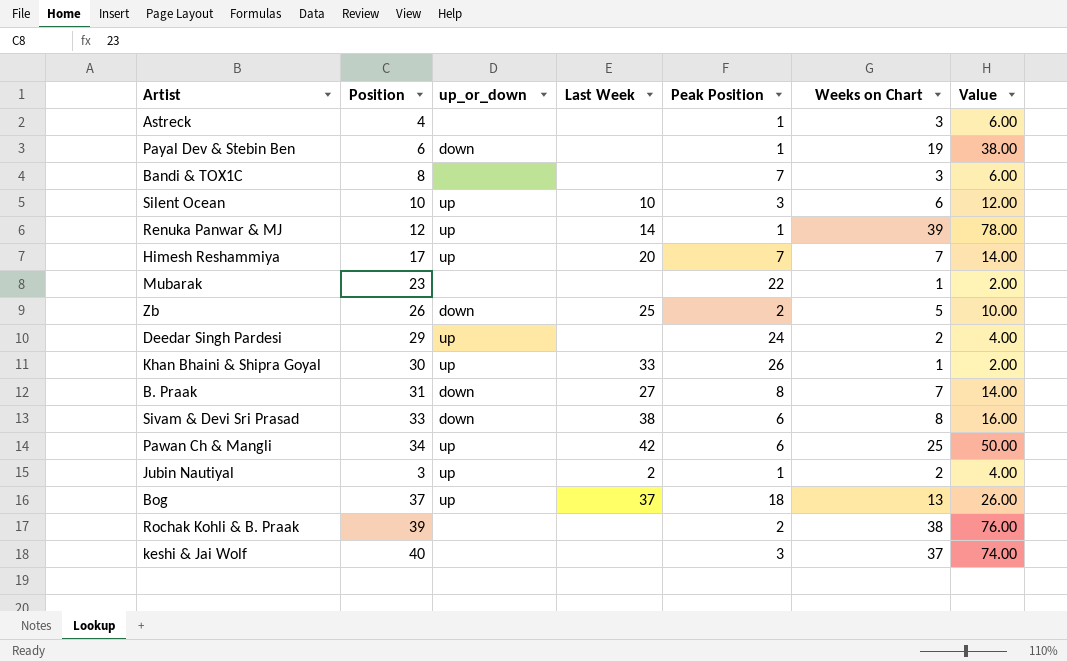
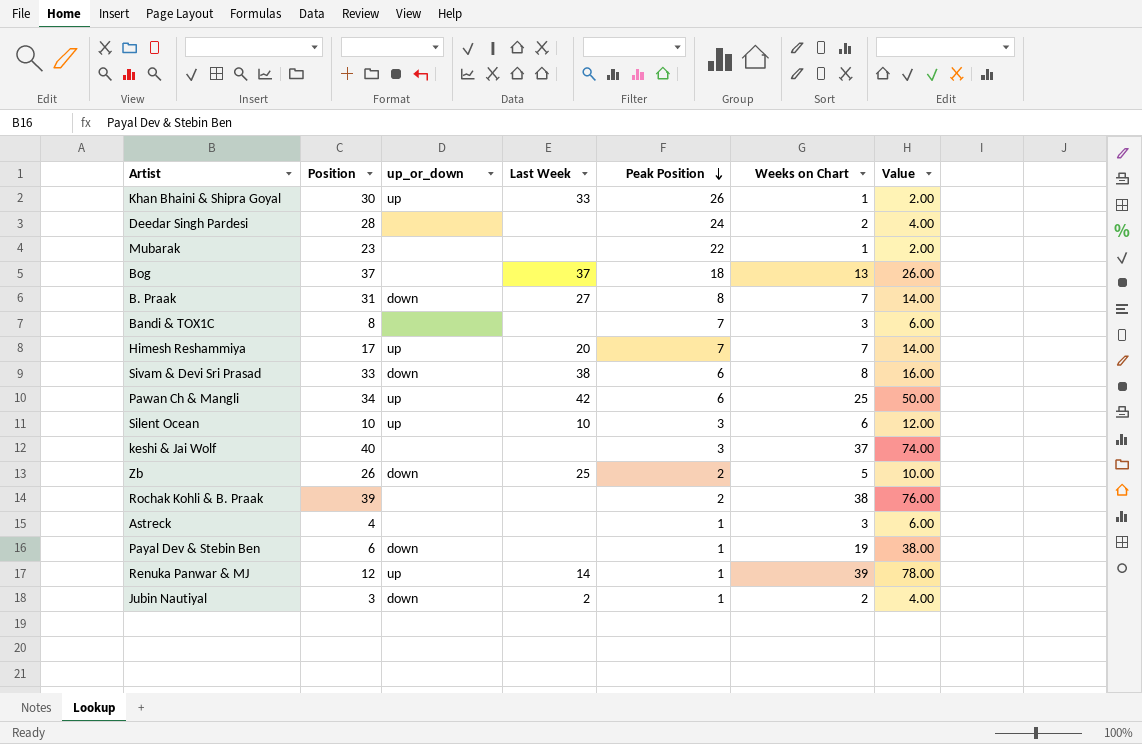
row order: none -> Peak Position descending
Deedar Singh Pardesi | Position: 29 -> 28
Deedar Singh Pardesi | up_or_down: up -> none
Bog | up_or_down: up -> none
Jubin Nautiyal | up_or_down: up -> down

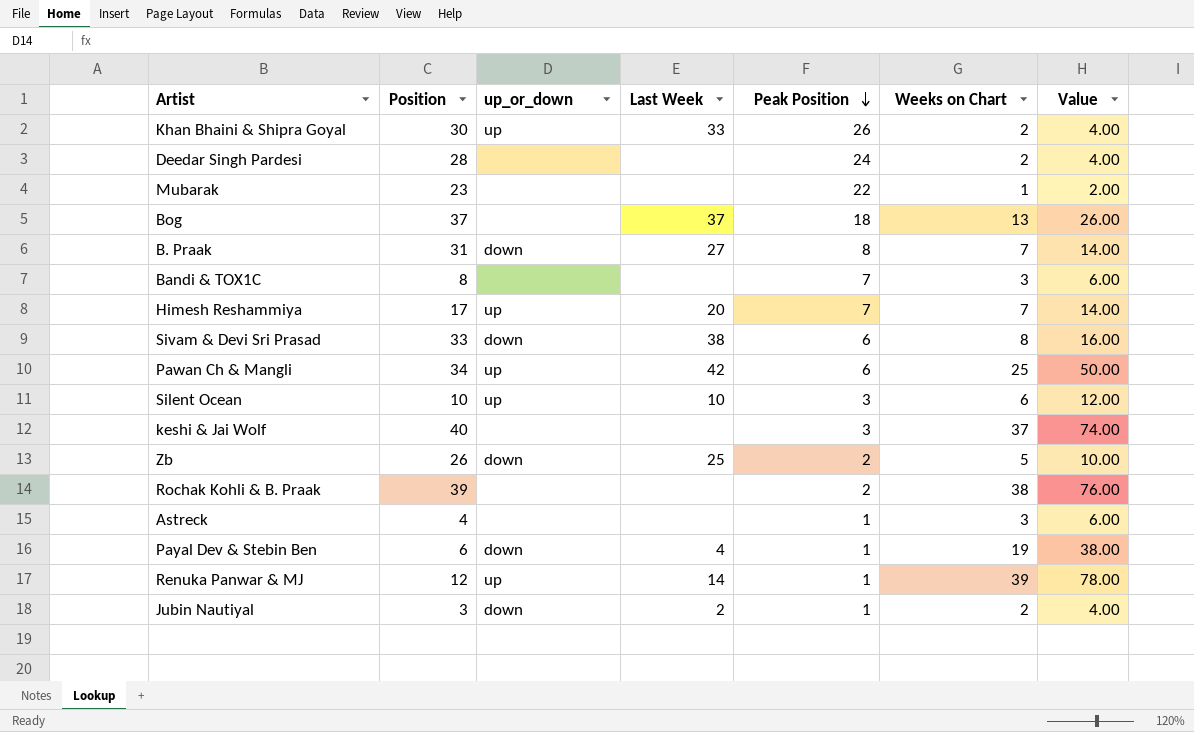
Khan Bhaini & Shipra Goyal | Weeks on Chart: 1 -> 2
Khan Bhaini & Shipra Goyal | Value: 2.00 -> 4.00
Payal Dev & Stebin Ben | Last Week: none -> 4

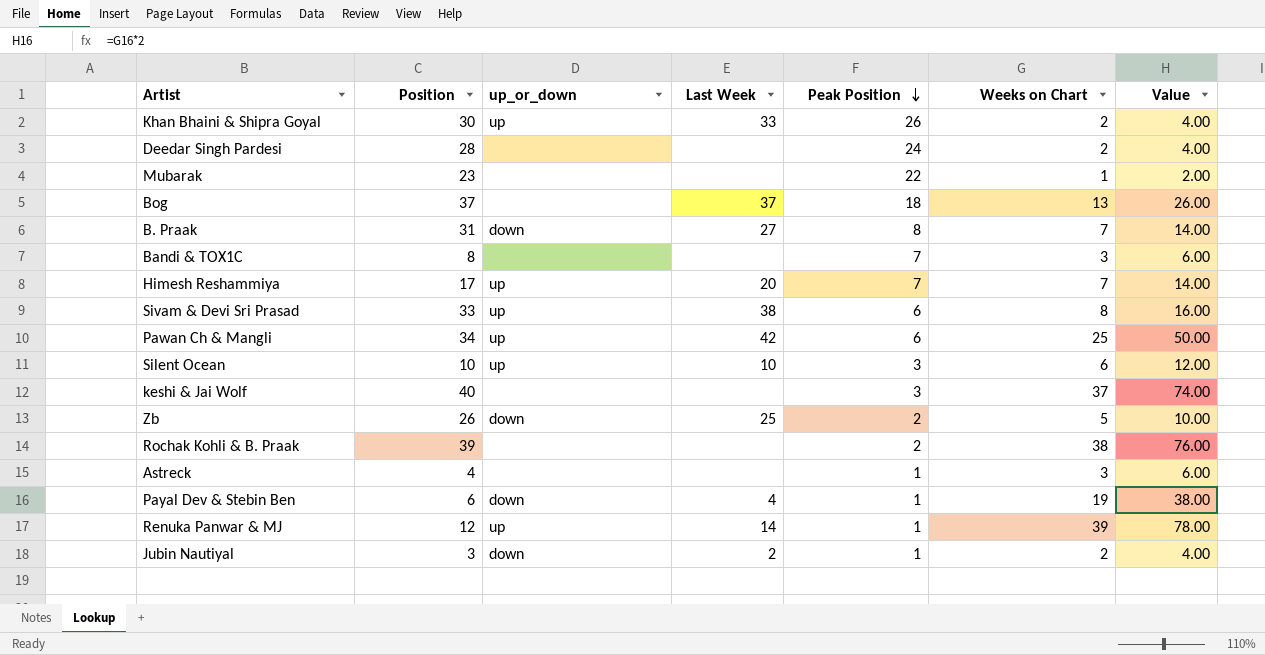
Sivam & Devi Sri Prasad | up_or_down: down -> up

